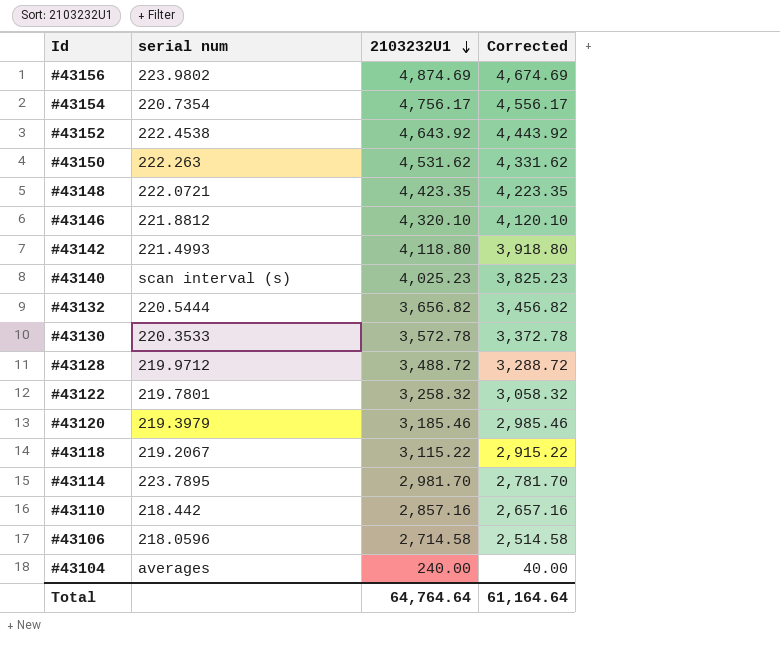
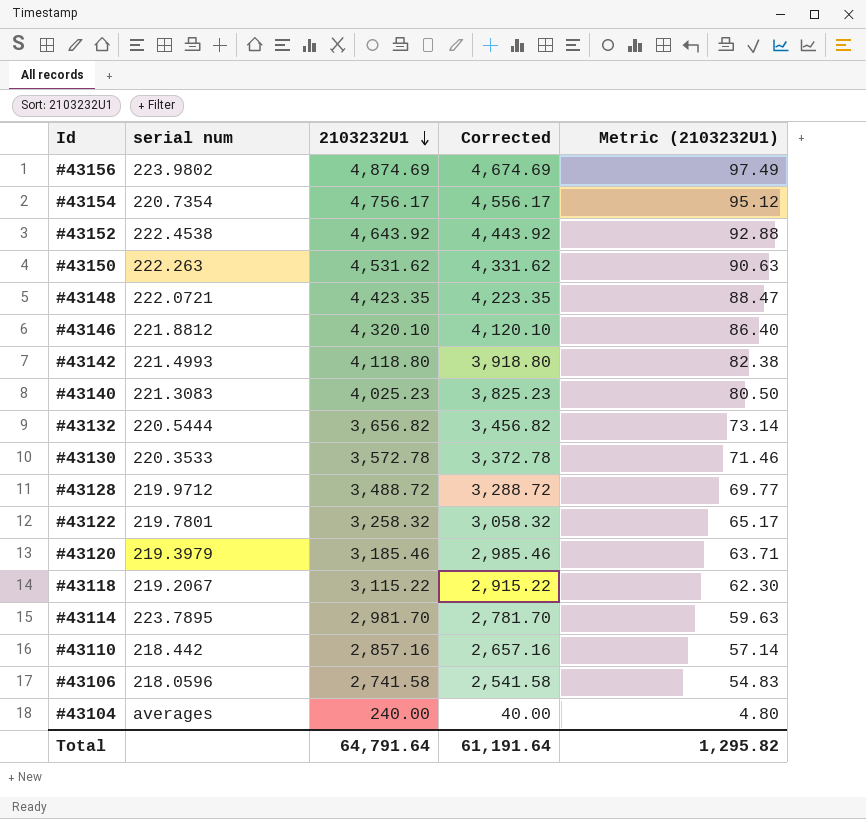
column Metric (2103232U1) | formula: none -> [2103232U1] * 0.02
#43140 | serial num: scan interval (s) -> 221.3083
#43106 | 2103232U1: 2,714.58 -> 2,741.58
#43106 | Corrected: 2,514.58 -> 2,541.58
Total | 2103232U1: 64,764.64 -> 64,791.64
Total | Corrected: 61,164.64 -> 61,191.64

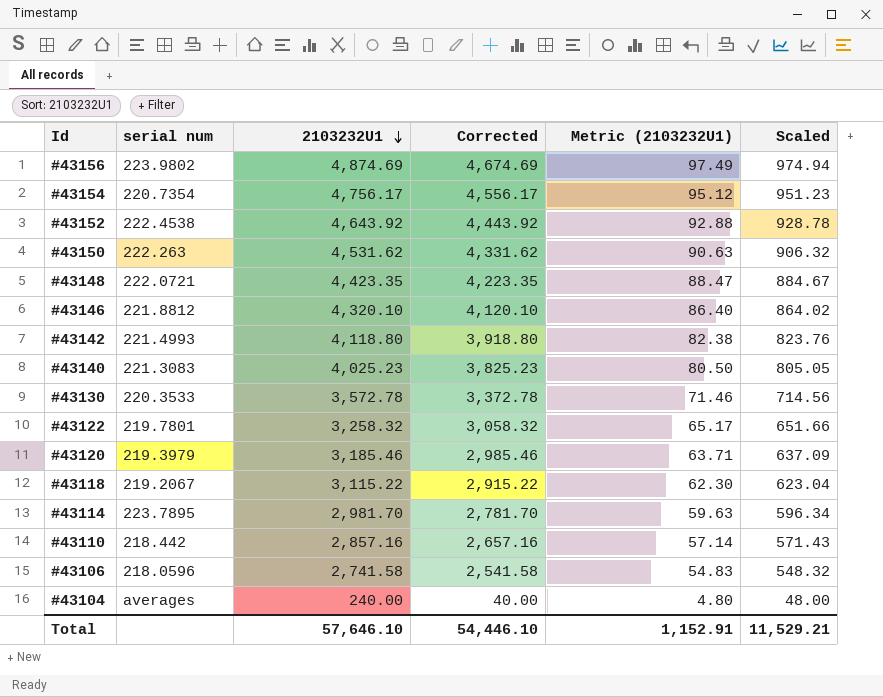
column Scaled | formula: none -> [2103232U1] * 0.2
row #43132: 220.5444 | 3,656.82 | 3,456.82 | 73.14 -> none
row #43128: 219.9712 | 3,488.72 | 3,288.72 | 69.77 -> none
Total | 2103232U1: 64,791.64 -> 57,646.10
Total | Corrected: 61,191.64 -> 54,446.10
Total | Metric (2103232U1): 1,295.82 -> 1,152.91

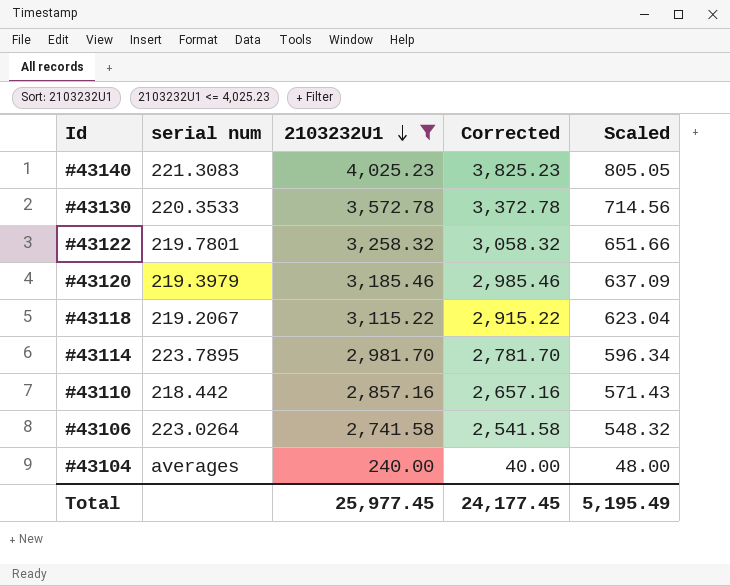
filter: none -> 2103232U1 <= 4,025.23
column Metric (2103232U1) | formula: [2103232U1] * 0.02 -> none
#43106 | serial num: 218.0596 -> 223.0264
Total | 2103232U1: 57,646.10 -> 25,977.45
Total | Corrected: 54,446.10 -> 24,177.45
Total | Scaled: 11,529.21 -> 5,195.49

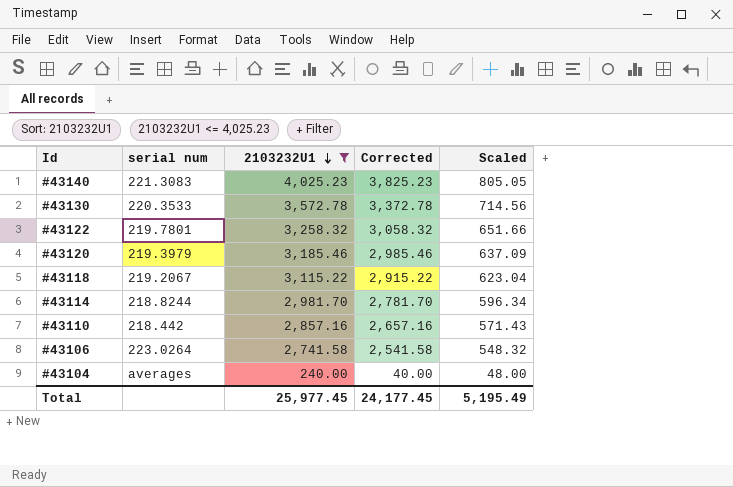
#43114 | serial num: 223.7895 -> 218.8244

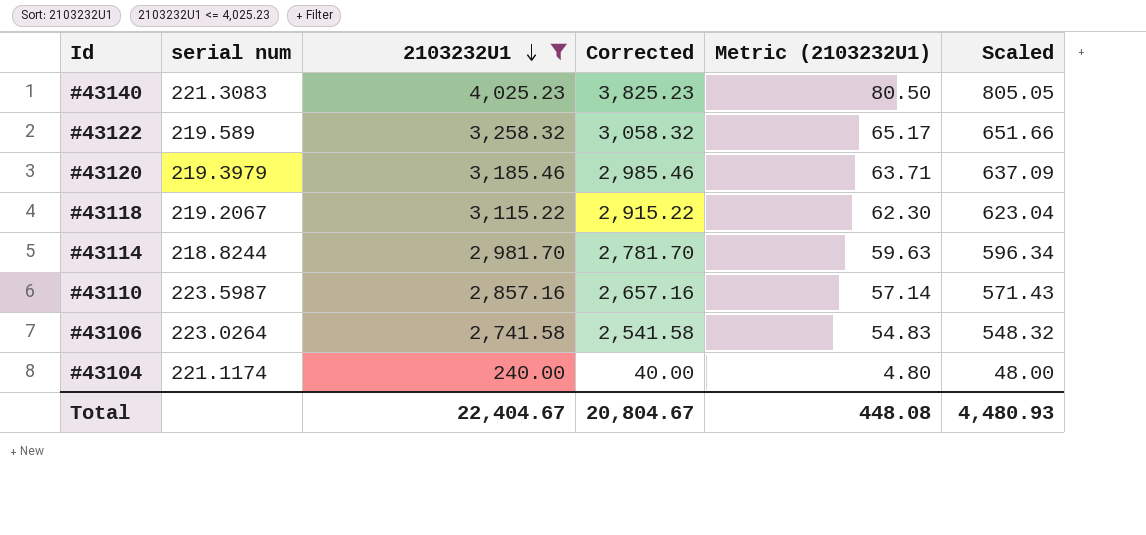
column Metric (2103232U1) | formula: none -> [2103232U1] * 0.02
row #43130: 220.3533 | 3,572.78 | 3,372.78 | 714.56 -> none
#43122 | serial num: 219.7801 -> 219.589
#43110 | serial num: 218.442 -> 223.5987
#43104 | serial num: averages -> 221.1174
Total | 2103232U1: 25,977.45 -> 22,404.67
Total | Corrected: 24,177.45 -> 20,804.67
Total | Scaled: 5,195.49 -> 4,480.93

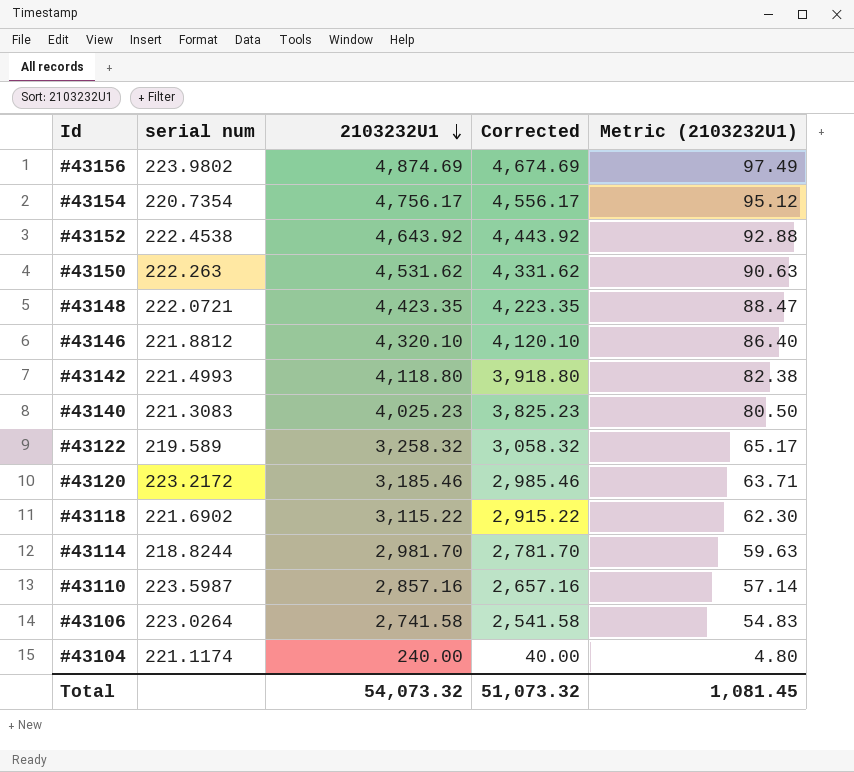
filter: 2103232U1 <= 4,025.23 -> none
column Scaled | formula: [2103232U1] * 0.2 -> none
#43120 | serial num: 219.3979 -> 223.2172
#43118 | serial num: 219.2067 -> 221.6902
Total | 2103232U1: 22,404.67 -> 54,073.32
Total | Corrected: 20,804.67 -> 51,073.32
Total | Metric (2103232U1): 448.08 -> 1,081.45

